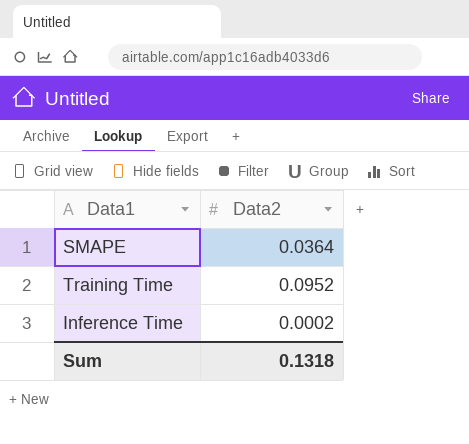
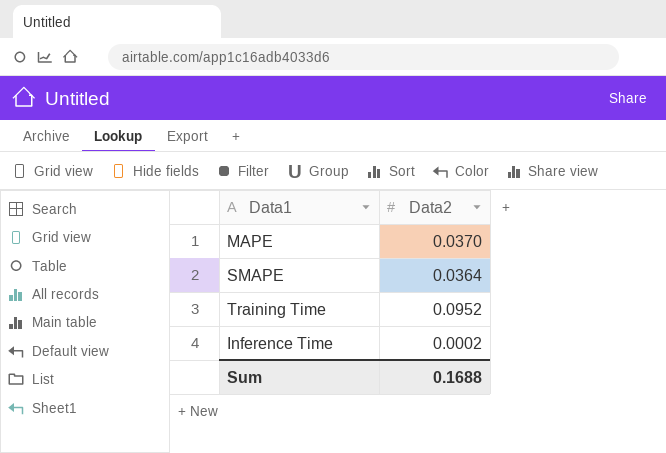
row MAPE: none -> 0.0370
Sum | Data2: 0.1318 -> 0.1688

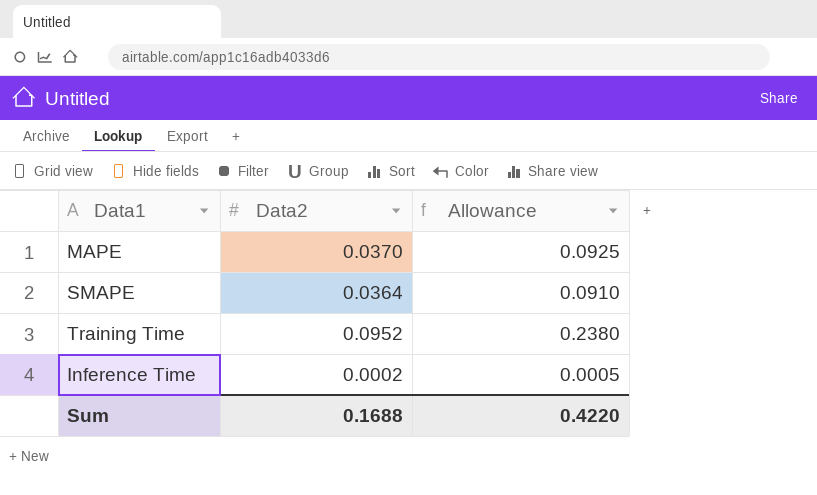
column Allowance | formula: none -> [Data2] * 2.5

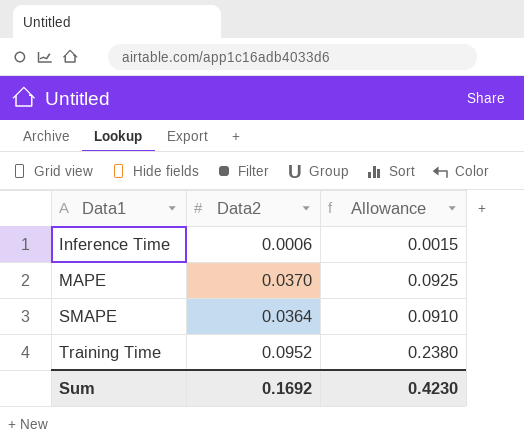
row order: none -> Data1 ascending
Inference Time | Data2: 0.0002 -> 0.0006
Inference Time | Allowance: 0.0005 -> 0.0015
Sum | Data2: 0.1688 -> 0.1692
Sum | Allowance: 0.4220 -> 0.4230

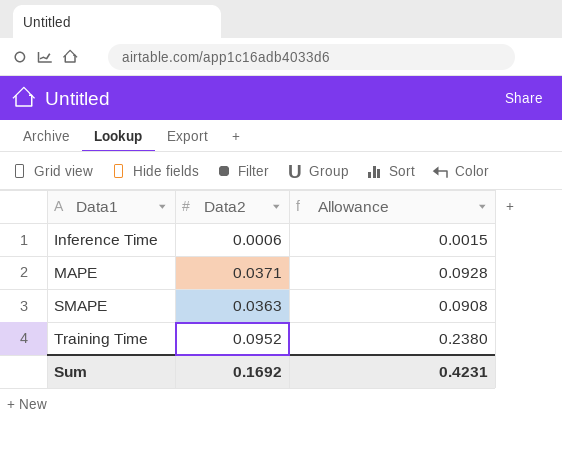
MAPE | Data2: 0.0370 -> 0.0371
MAPE | Allowance: 0.0925 -> 0.0928
SMAPE | Data2: 0.0364 -> 0.0363
SMAPE | Allowance: 0.0910 -> 0.0908
Sum | Allowance: 0.4230 -> 0.4231

